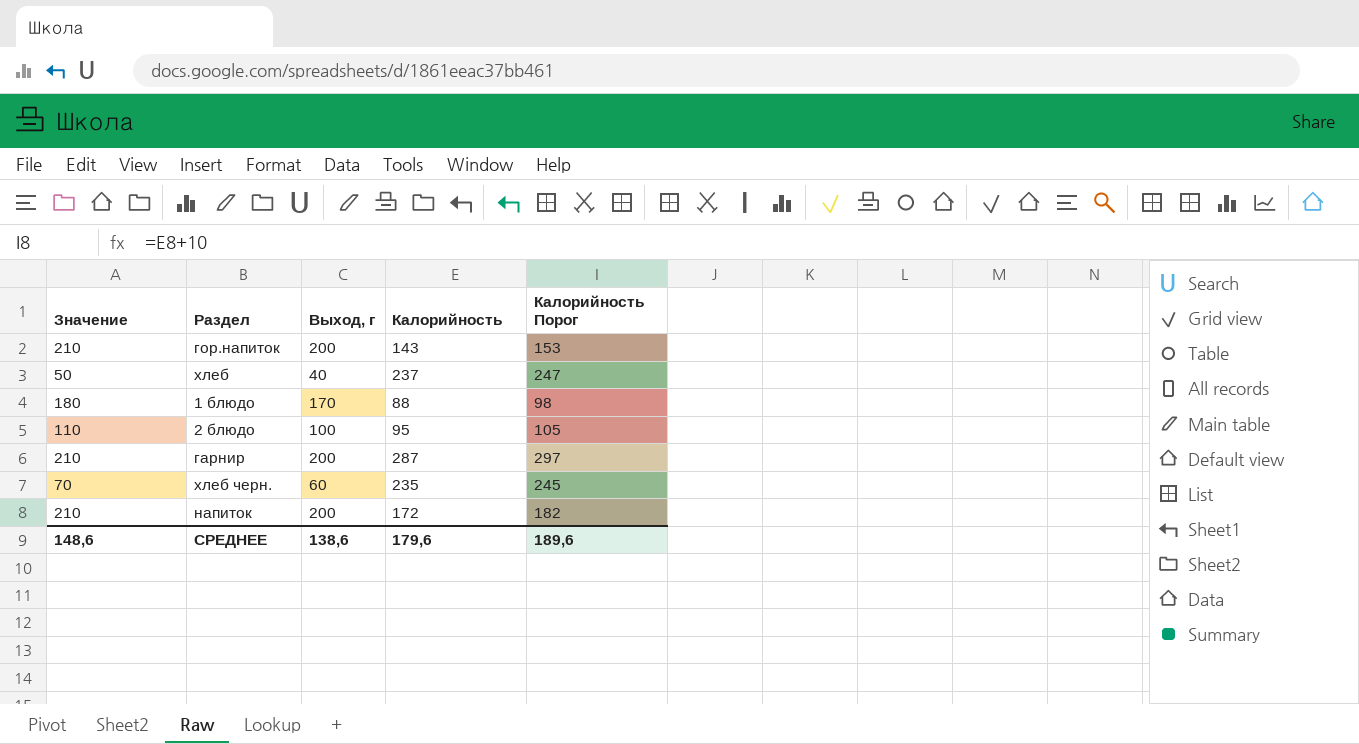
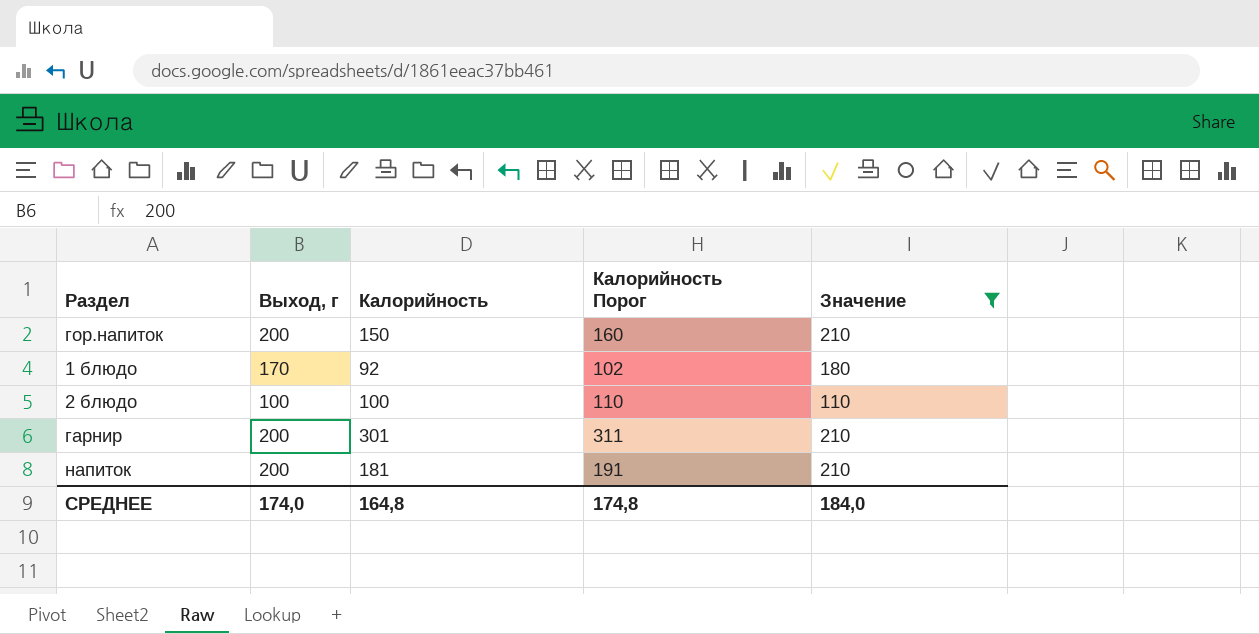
filter: none -> Значение >= 110
column Значение | position: 1 -> 5
гор.напиток | Калорийность: 143 -> 150
гор.напиток | Калорийность Порог: 153 -> 160
1 блюдо | Калорийность: 88 -> 92
1 блюдо | Калорийность Порог: 98 -> 102
2 блюдо | Калорийность: 95 -> 100
2 блюдо | Калорийность Порог: 105 -> 110
гарнир | Калорийность: 287 -> 301
гарнир | Калорийность Порог: 297 -> 311
напиток | Калорийность: 172 -> 181
напиток | Калорийность Порог: 182 -> 191
СРЕДНЕЕ | Выход, г: 138,6 -> 174,0
СРЕДНЕЕ | Калорийность: 179,6 -> 164,8
СРЕДНЕЕ | Калорийность Порог: 189,6 -> 174,8
СРЕДНЕЕ | Значение: 148,6 -> 184,0

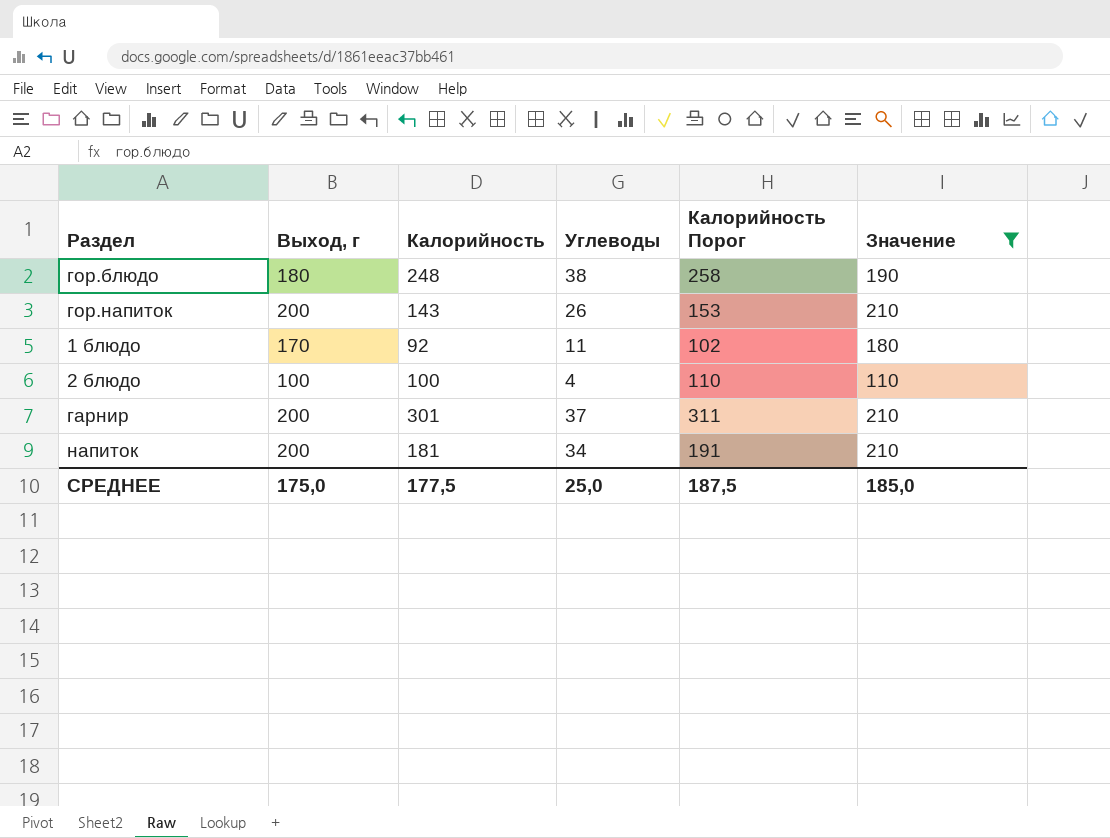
column Углеводы | position: none -> 4
row гор.блюдо: none -> 180 | 248 | 38 | 258 | 190
гор.напиток | Калорийность: 150 -> 143
гор.напиток | Калорийность Порог: 160 -> 153
СРЕДНЕЕ | Выход, г: 174,0 -> 175,0
СРЕДНЕЕ | Калорийность: 164,8 -> 177,5
СРЕДНЕЕ | Калорийность Порог: 174,8 -> 187,5
СРЕДНЕЕ | Значение: 184,0 -> 185,0

